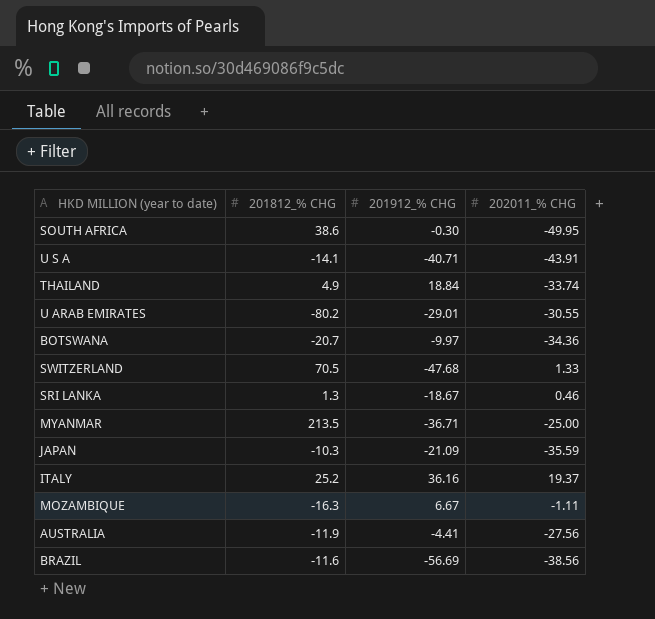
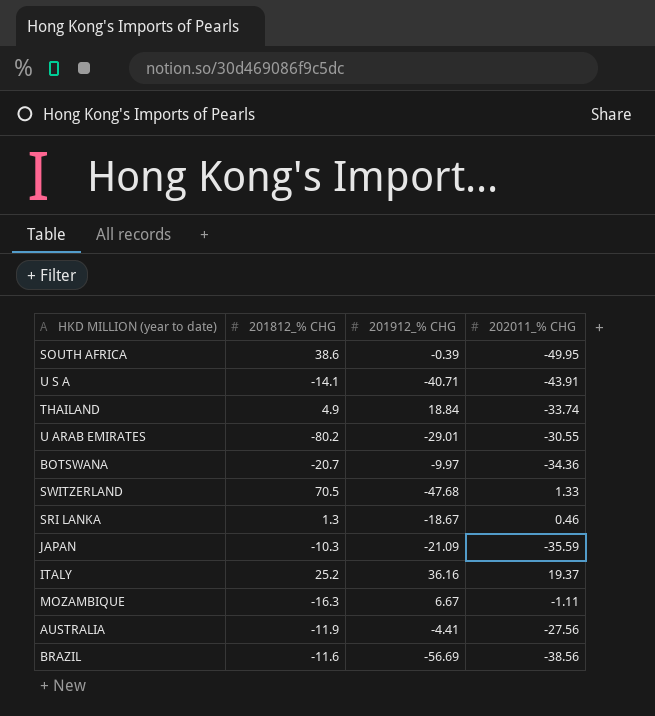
row MYANMAR: 213.5 | -36.71 | -25.00 -> none
SOUTH AFRICA | 201912_% CHG: -0.30 -> -0.39

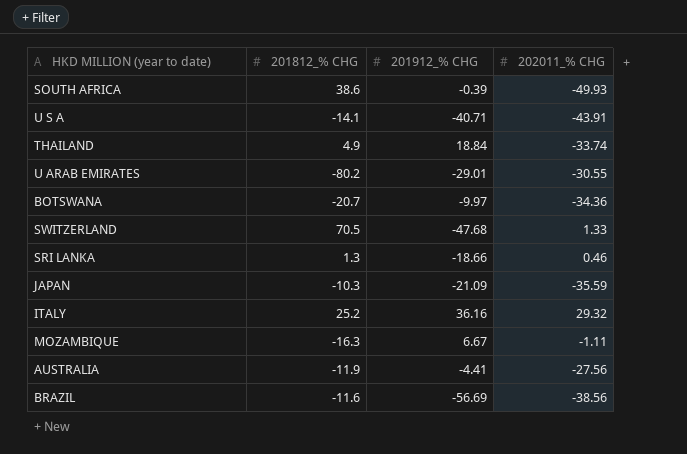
SOUTH AFRICA | 202011_% CHG: -49.95 -> -49.93
SRI LANKA | 201912_% CHG: -18.67 -> -18.66
ITALY | 202011_% CHG: 19.37 -> 29.32

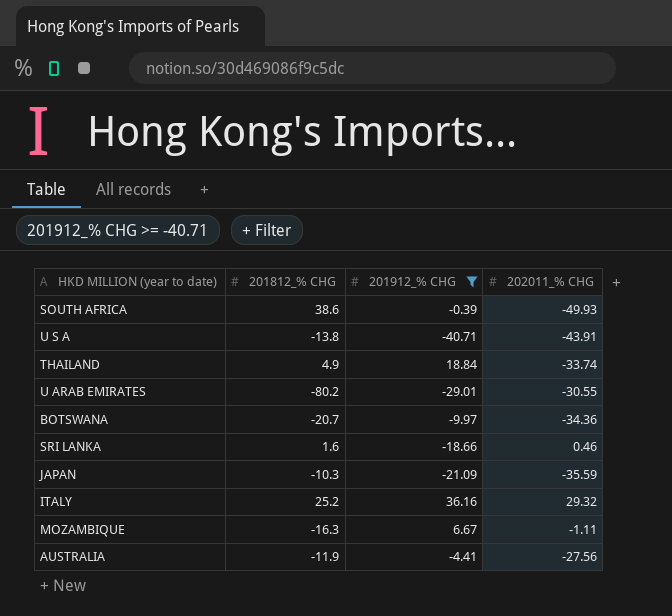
filter: none -> 201912_% CHG >= -40.71
U S A | 201812_% CHG: -14.1 -> -13.8
SRI LANKA | 201812_% CHG: 1.3 -> 1.6

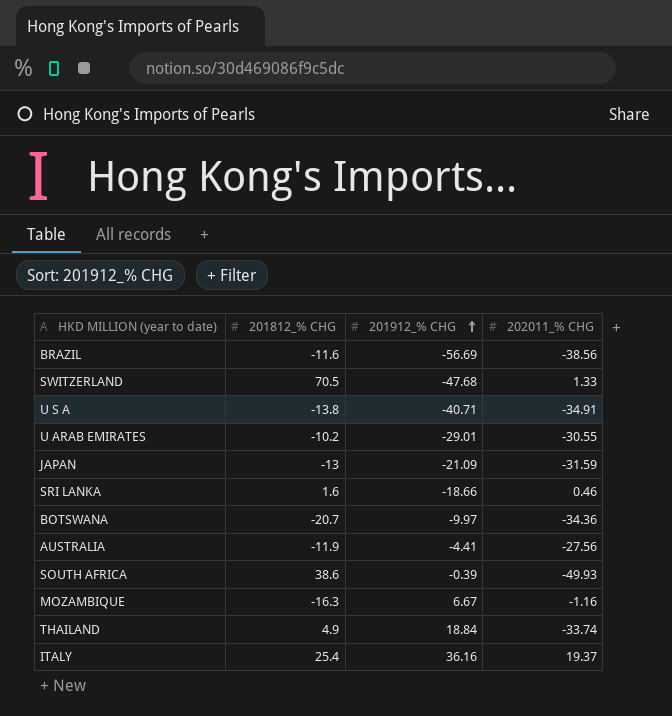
filter: 201912_% CHG >= -40.71 -> none
row order: none -> 201912_% CHG ascending
U S A | 202011_% CHG: -43.91 -> -34.91
U ARAB EMIRATES | 201812_% CHG: -80.2 -> -10.2
JAPAN | 201812_% CHG: -10.3 -> -13
JAPAN | 202011_% CHG: -35.59 -> -31.59
MOZAMBIQUE | 202011_% CHG: -1.11 -> -1.16
ITALY | 201812_% CHG: 25.2 -> 25.4
ITALY | 202011_% CHG: 29.32 -> 19.37

